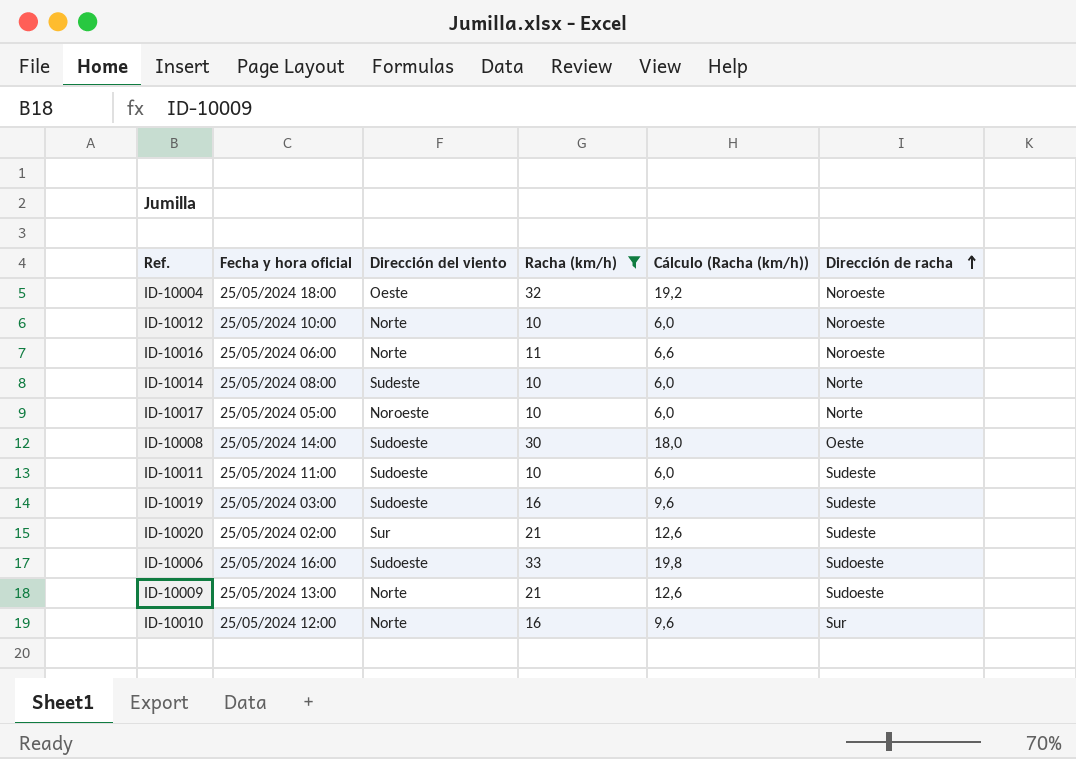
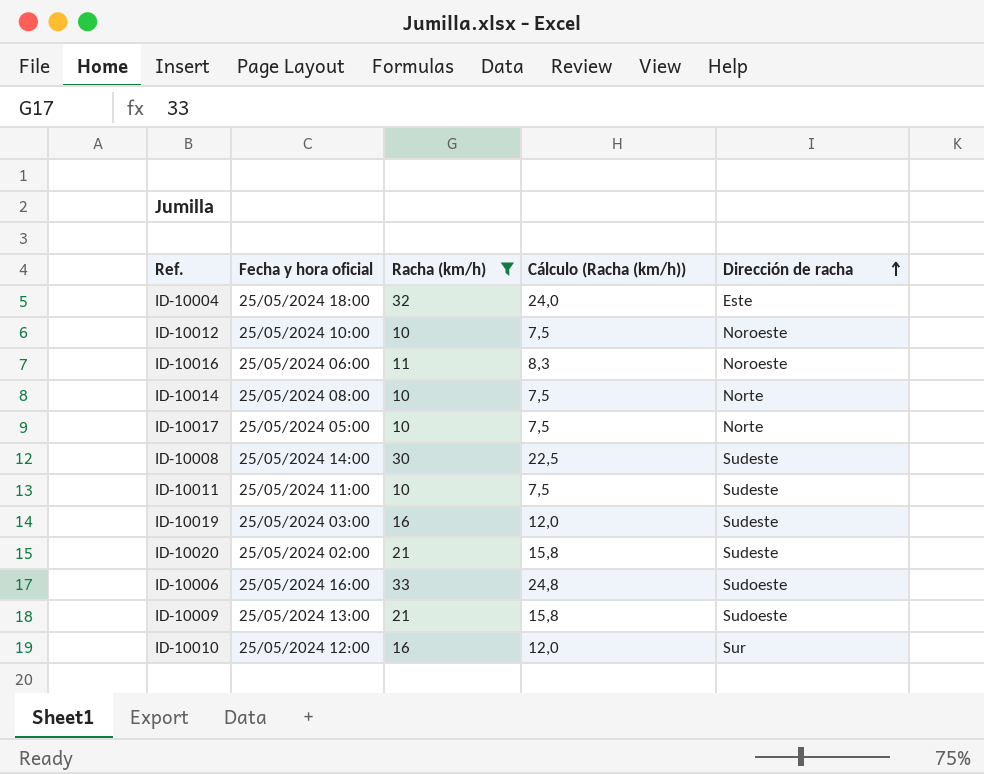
column Dirección del viento | position: 3 -> none
column Cálculo (Racha (km/h)) | formula: [Racha (km/h)] * 0,6 -> [Racha (km/h)] * 0,75
ID-10004 | Dirección de racha: Noroeste -> Este
ID-10008 | Dirección de racha: Oeste -> Sudeste

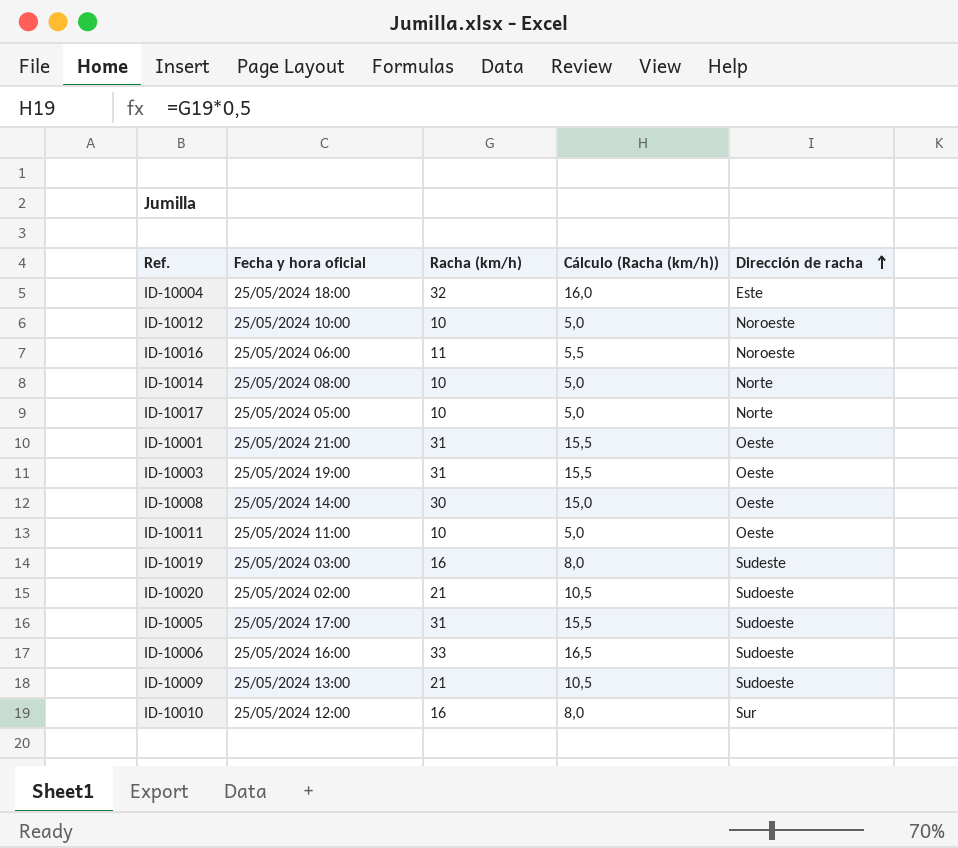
filter: Racha (km/h) != 31 -> none
column Cálculo (Racha (km/h)) | formula: [Racha (km/h)] * 0,75 -> [Racha (km/h)] * 0,5
ID-10008 | Dirección de racha: Sudeste -> Oeste
ID-10011 | Dirección de racha: Sudeste -> Oeste
ID-10020 | Dirección de racha: Sudeste -> Sudoeste

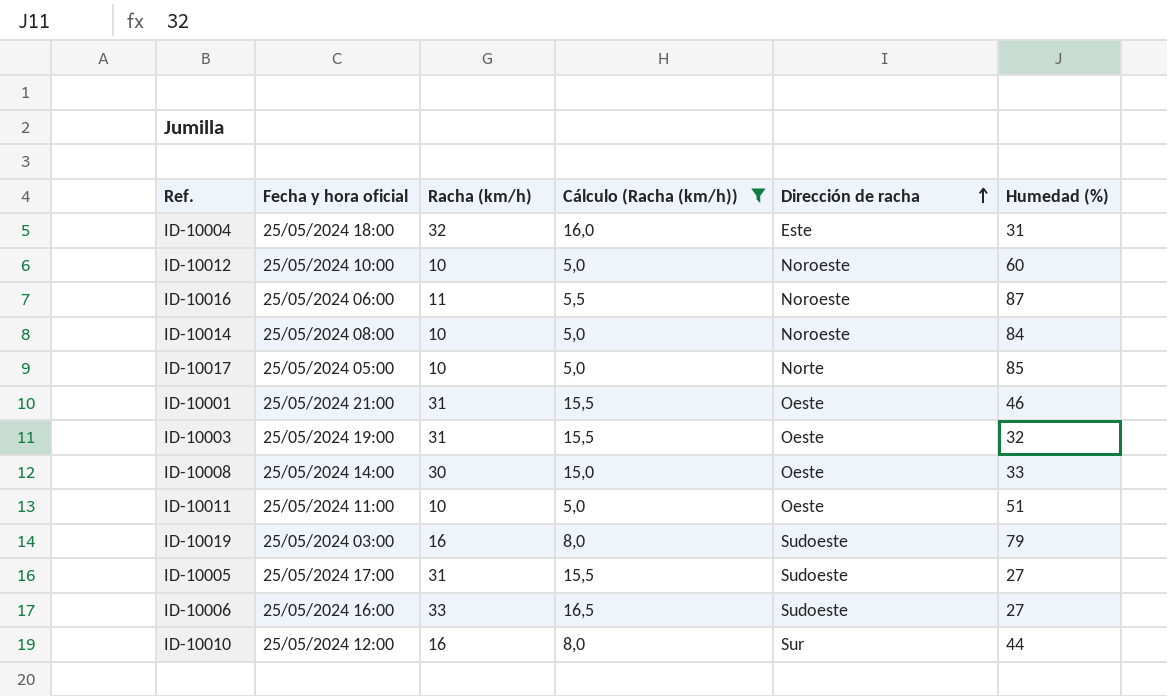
filter: none -> Cálculo (Racha (km/h)) != 10,5
column Humedad (%) | position: none -> 6
ID-10014 | Dirección de racha: Norte -> Noroeste
ID-10019 | Dirección de racha: Sudeste -> Sudoeste

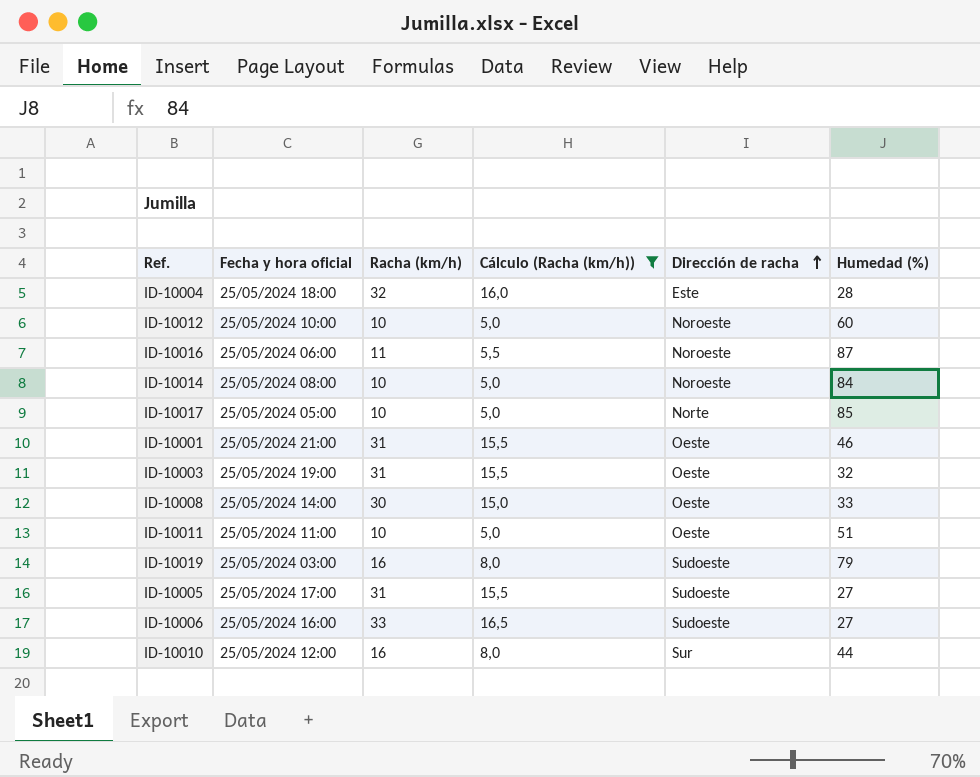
ID-10004 | Humedad (%): 31 -> 28

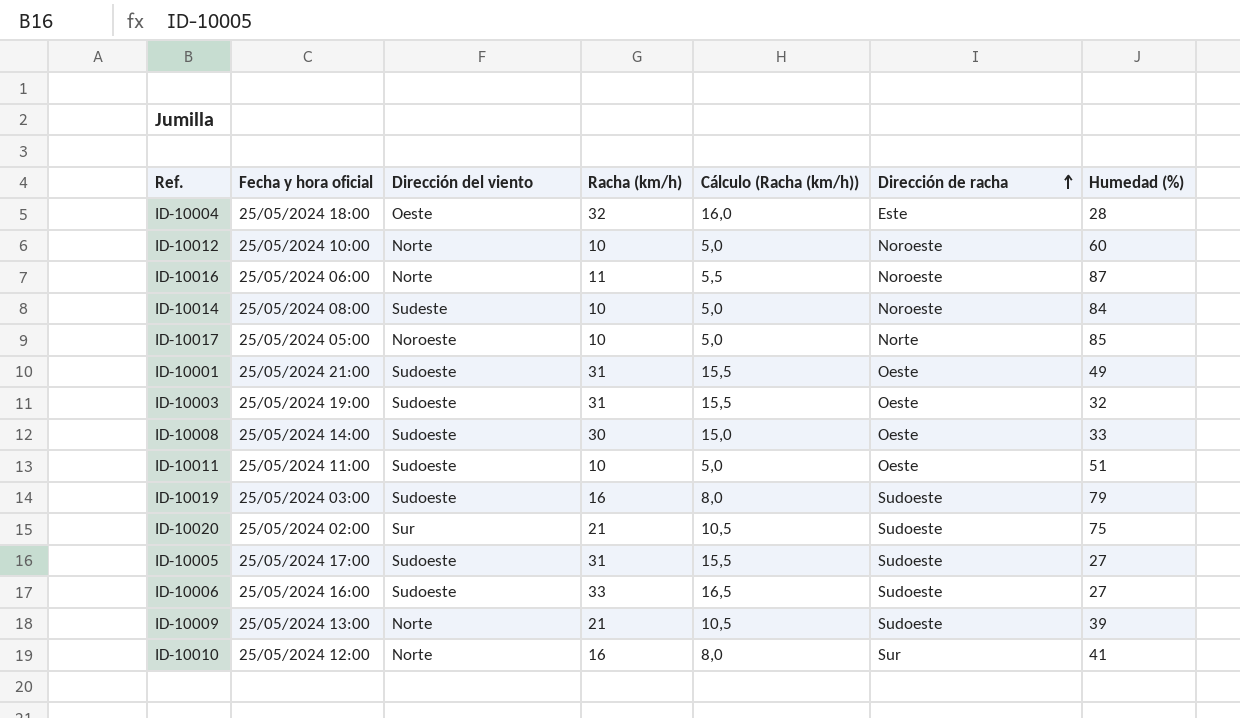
filter: Cálculo (Racha (km/h)) != 10,5 -> none
column Dirección del viento | position: none -> 3
ID-10001 | Humedad (%): 46 -> 49
ID-10010 | Humedad (%): 44 -> 41

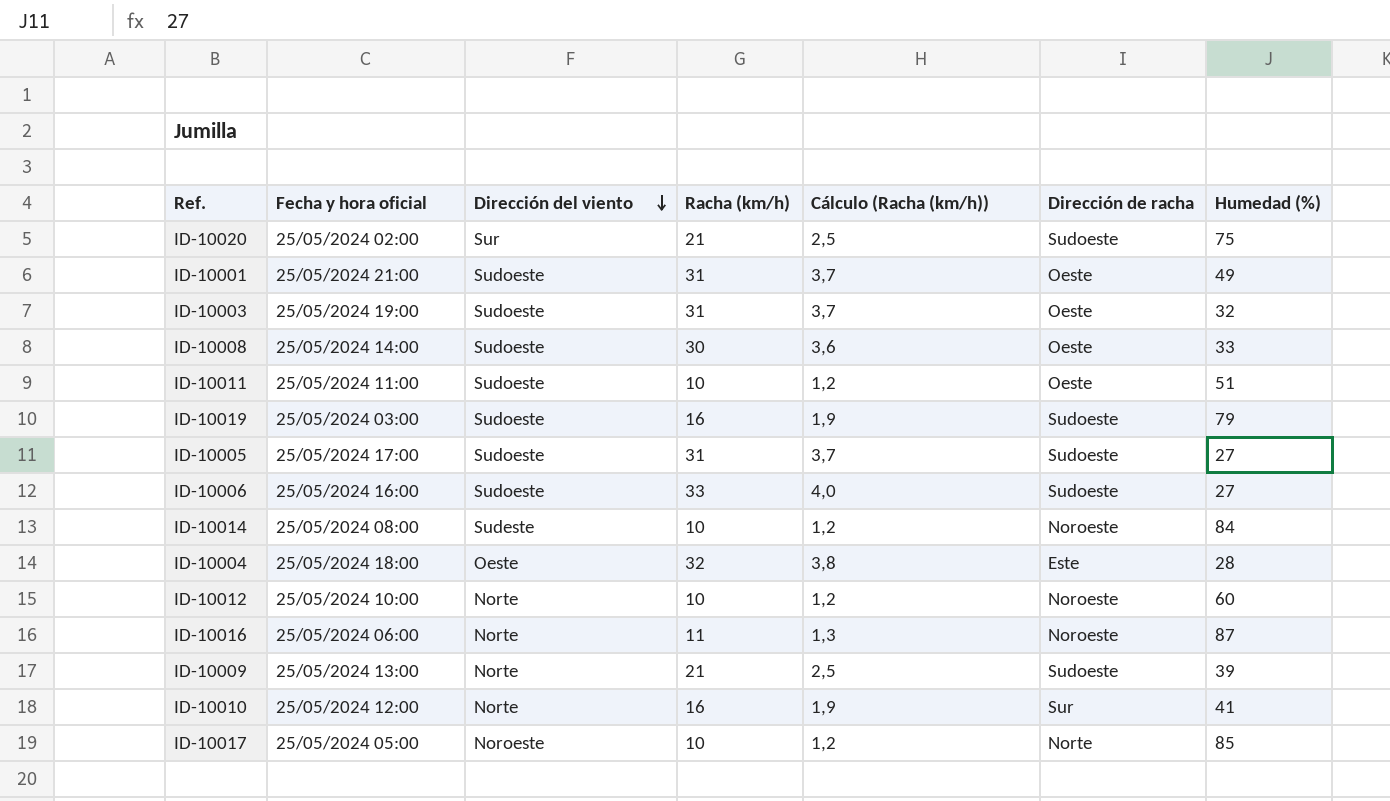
row order: Dirección de racha ascending -> Dirección del viento descending
column Cálculo (Racha (km/h)) | formula: [Racha (km/h)] * 0,5 -> [Racha (km/h)] * 0,12

